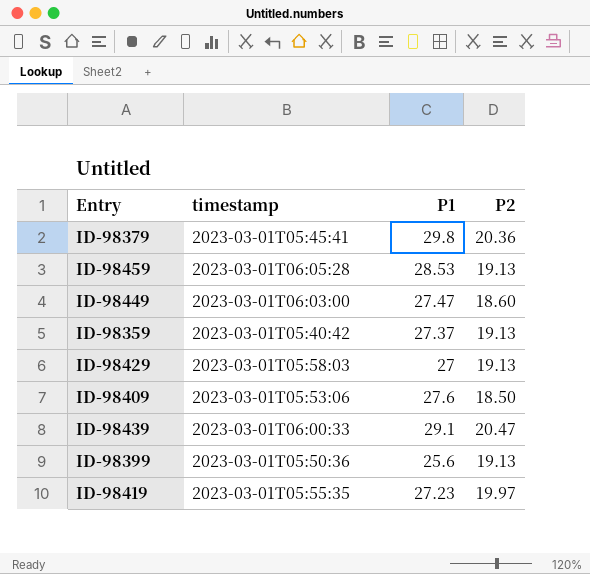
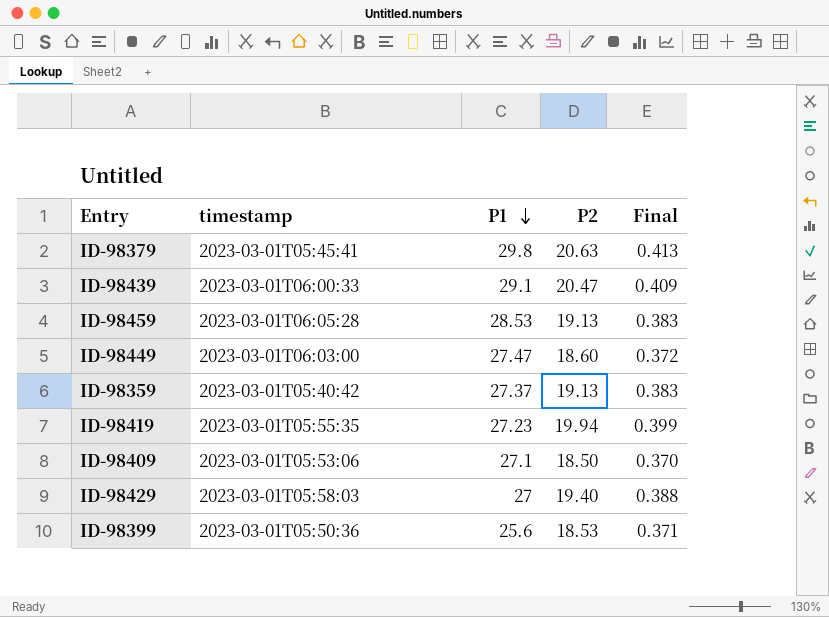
row order: none -> P1 descending
column Final | formula: none -> [P2] * 0.02
ID-98379 | P2: 20.36 -> 20.63
ID-98419 | P2: 19.97 -> 19.94
ID-98409 | P1: 27.6 -> 27.1
ID-98429 | P2: 19.13 -> 19.40
ID-98399 | P2: 19.13 -> 18.53

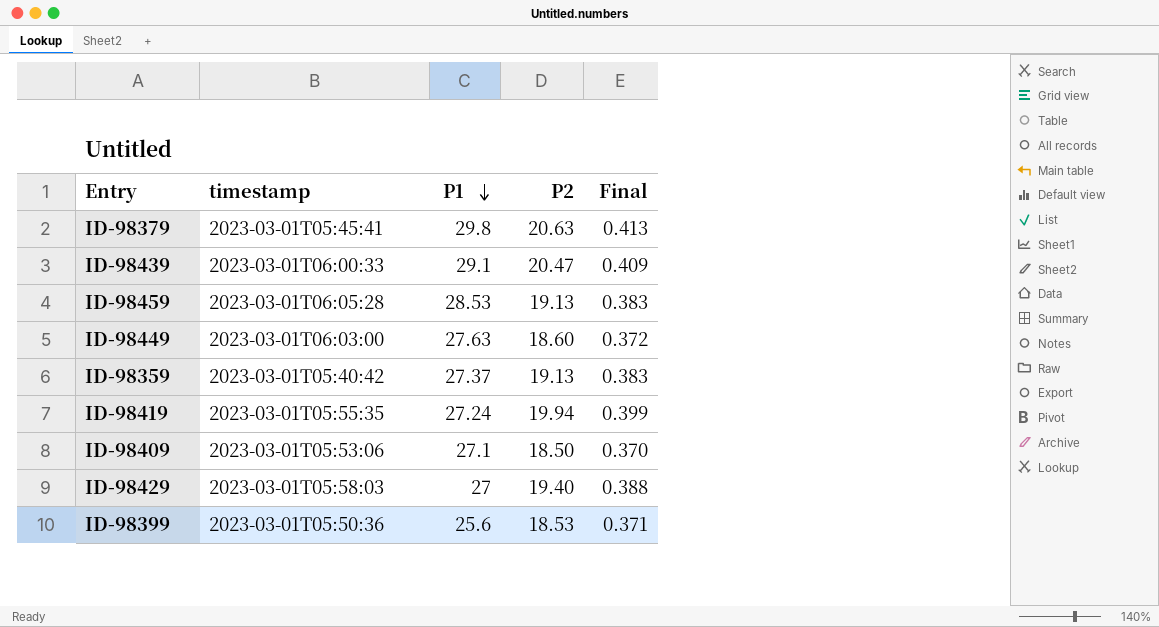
ID-98449 | P1: 27.47 -> 27.63
ID-98419 | P1: 27.23 -> 27.24

